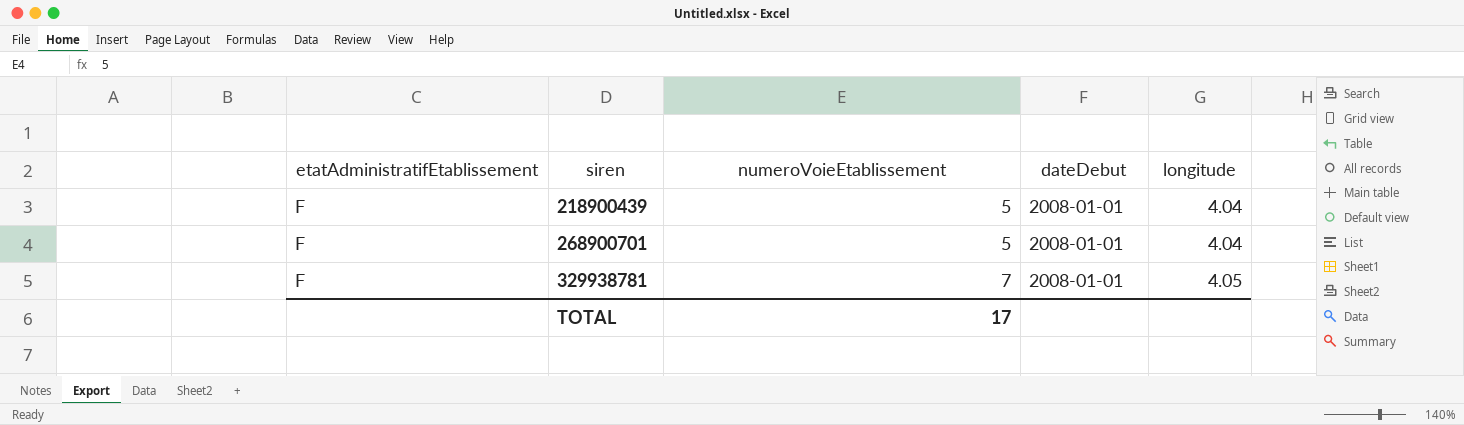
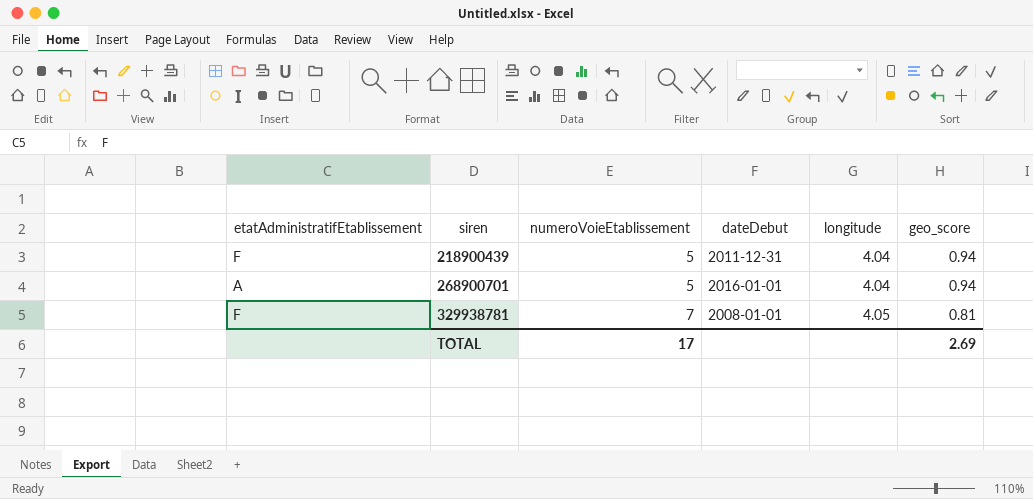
column geo_score | position: none -> 6
218900439 | dateDebut: 2008-01-01 -> 2011-12-31
268900701 | etatAdministratifEtablissement: F -> A
268900701 | dateDebut: 2008-01-01 -> 2016-01-01

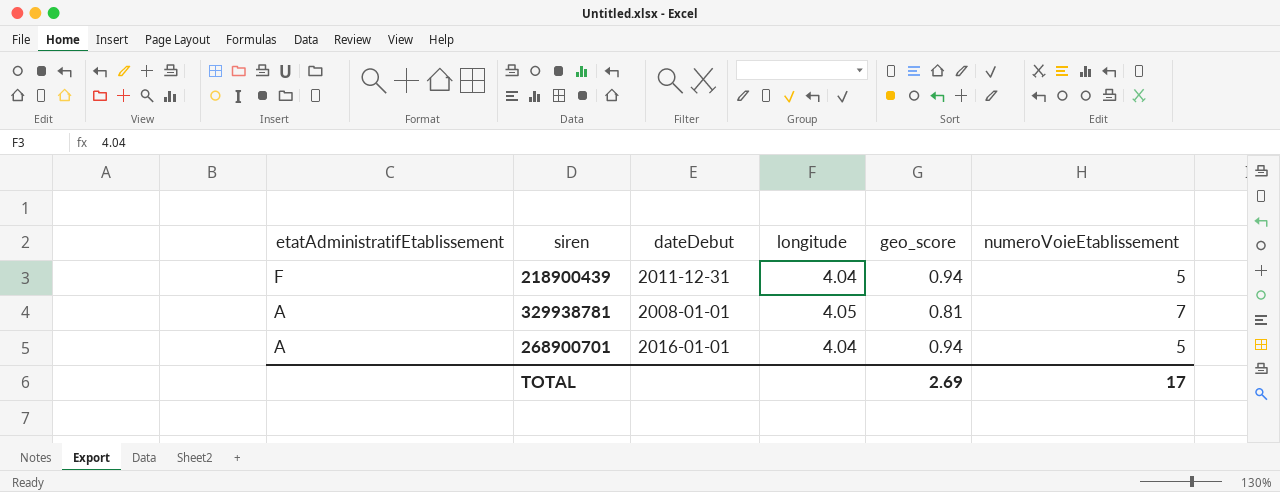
row order: siren ascending -> etatAdministratifEtablissement descending
column numeroVoieEtablissement | position: 3 -> 6
329938781 | etatAdministratifEtablissement: F -> A

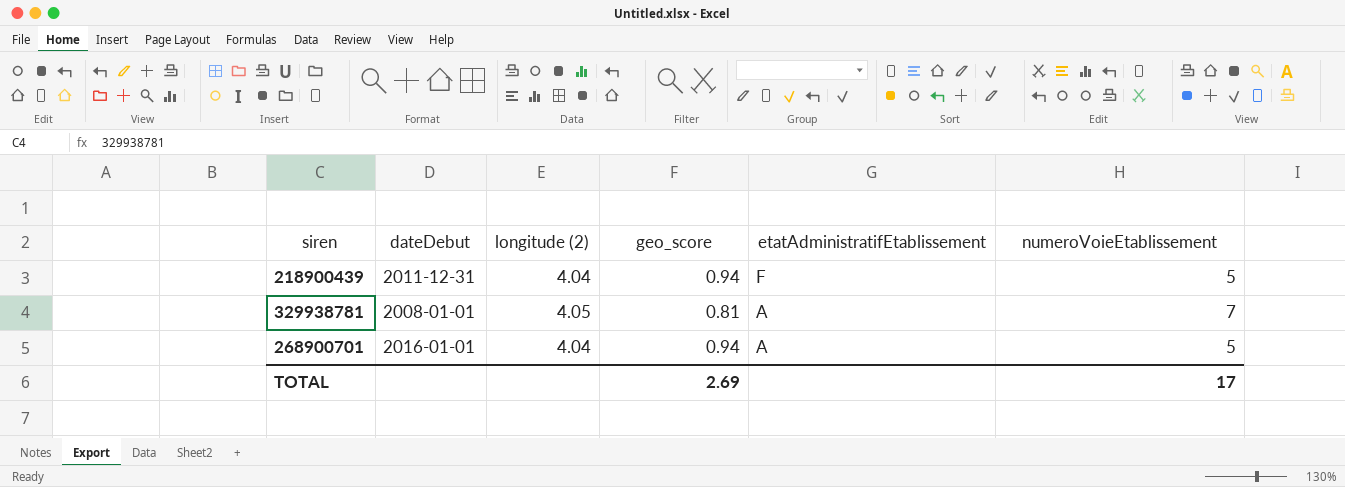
column name: longitude -> longitude (2)
column etatAdministratifEtablissement | position: 1 -> 5

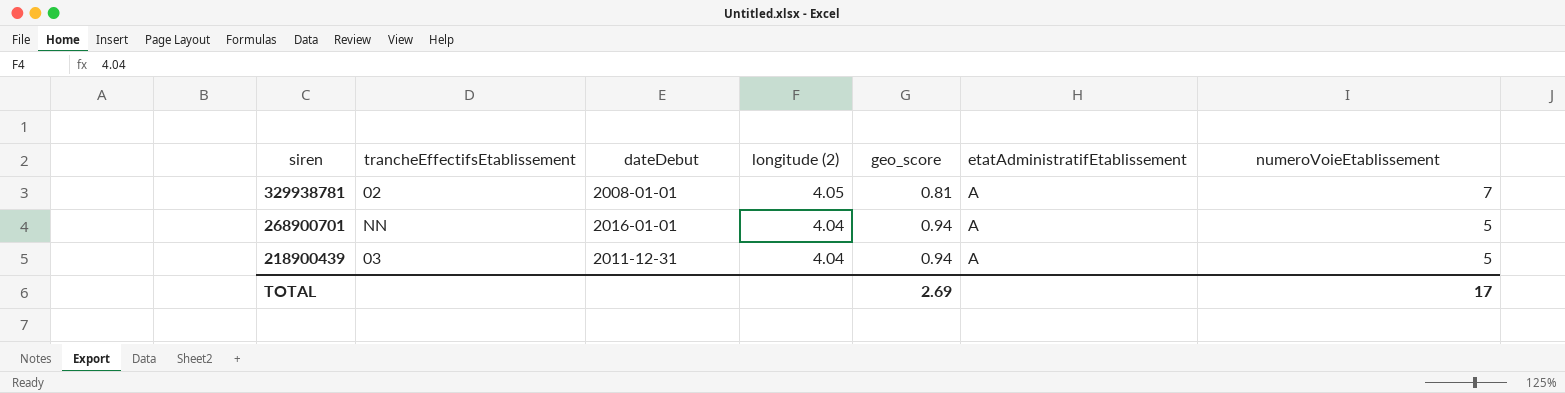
row order: etatAdministratifEtablissement descending -> siren descending
column trancheEffectifsEtablissement | position: none -> 2
218900439 | etatAdministratifEtablissement: F -> A

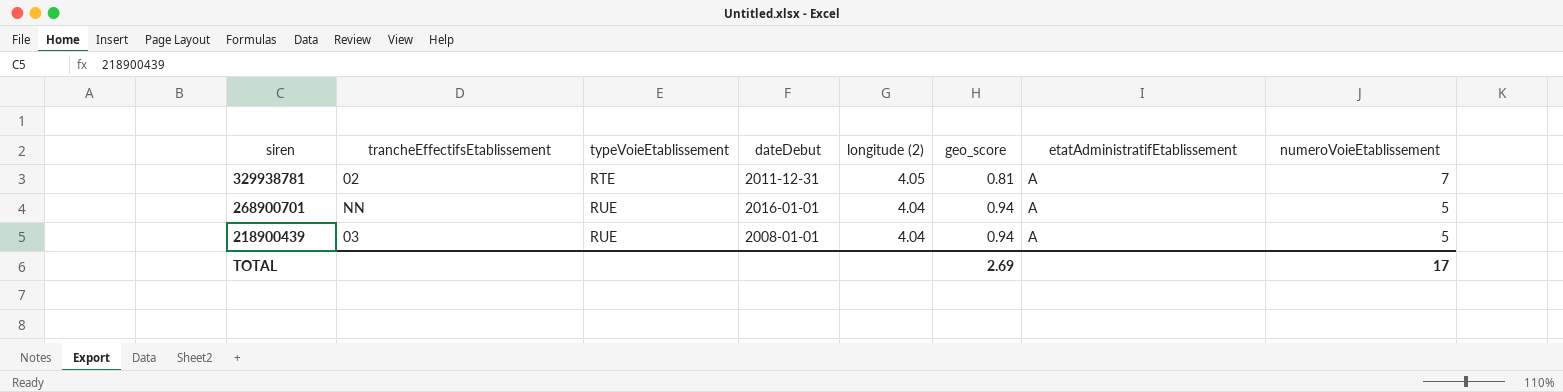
column typeVoieEtablissement | position: none -> 3
329938781 | dateDebut: 2008-01-01 -> 2011-12-31
218900439 | dateDebut: 2011-12-31 -> 2008-01-01

